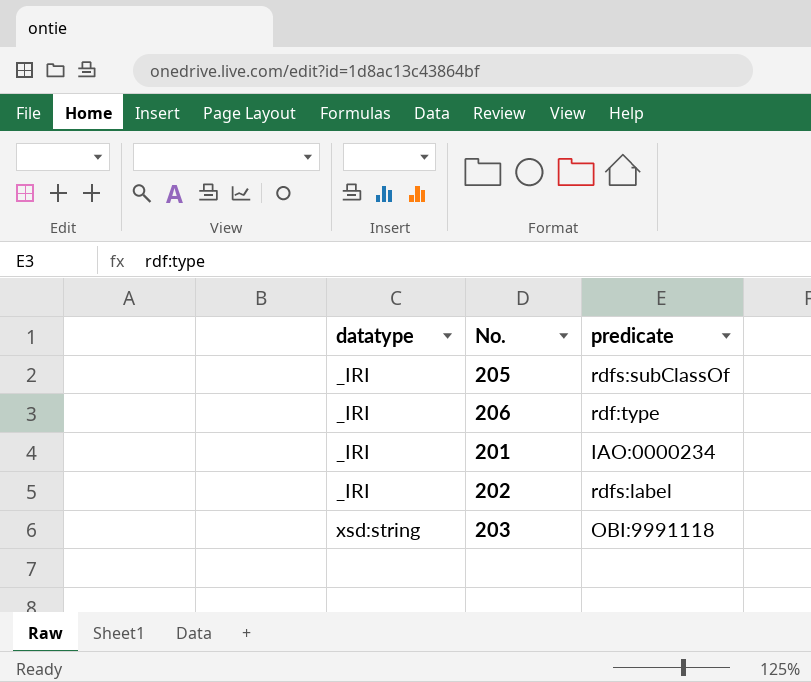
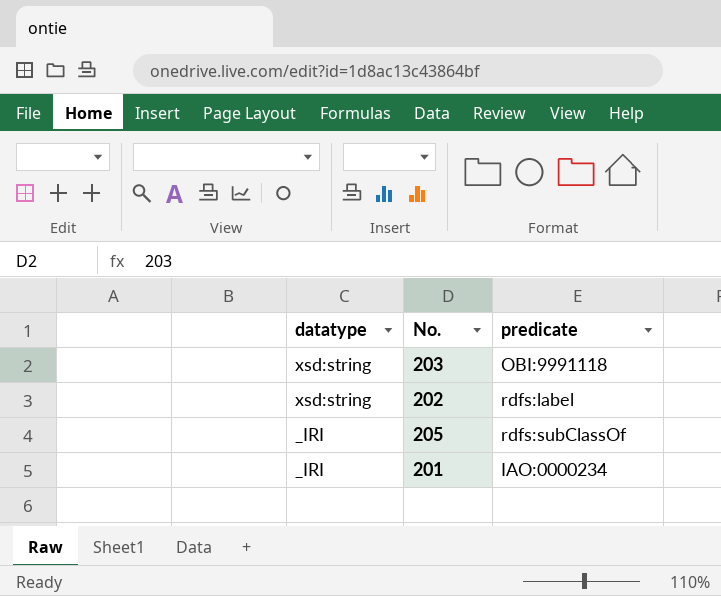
row order: datatype ascending -> datatype descending
row 206: _IRI | rdf:type -> none
202 | datatype: _IRI -> xsd:string

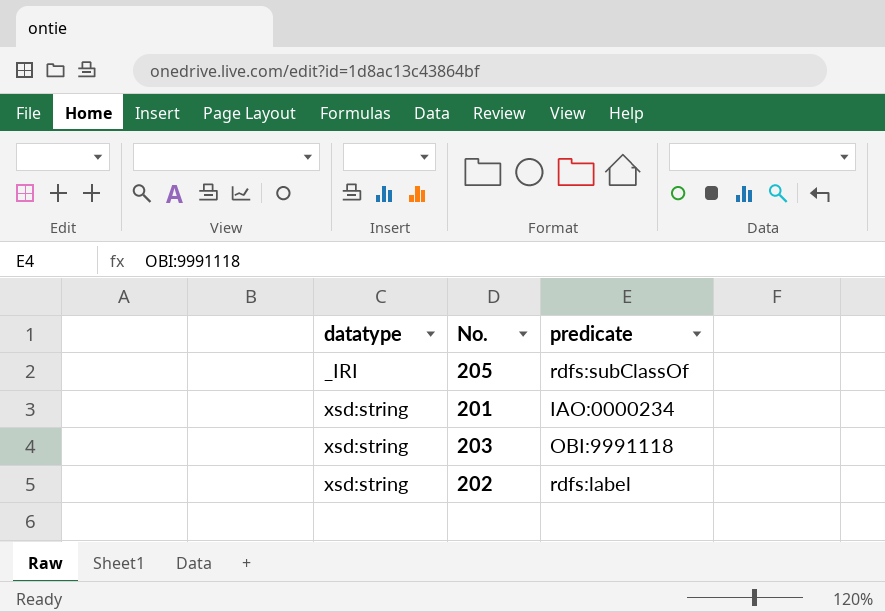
row order: datatype descending -> datatype ascending
201 | datatype: _IRI -> xsd:string

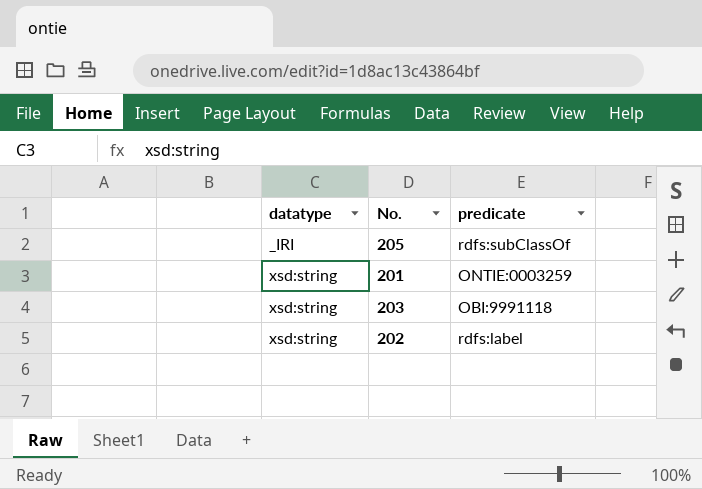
201 | predicate: IAO:0000234 -> ONTIE:0003259

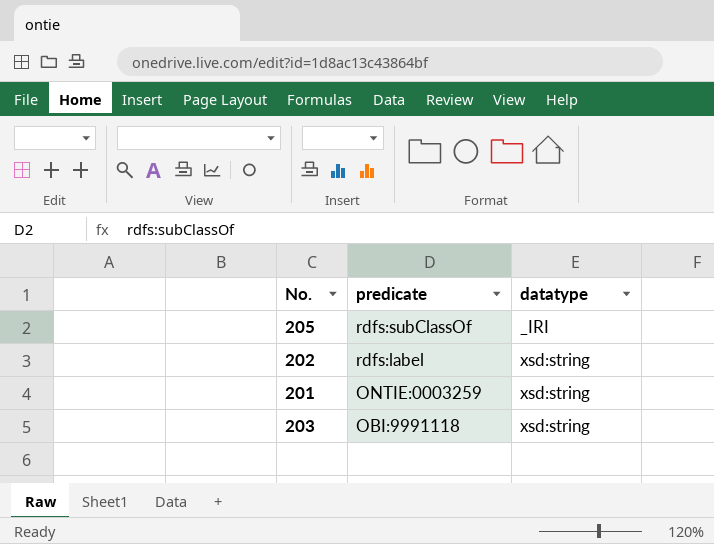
row order: datatype ascending -> predicate descending
column datatype | position: 1 -> 3

